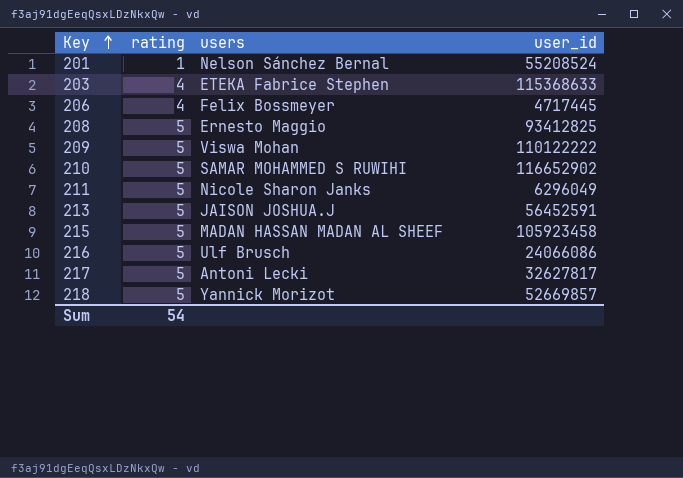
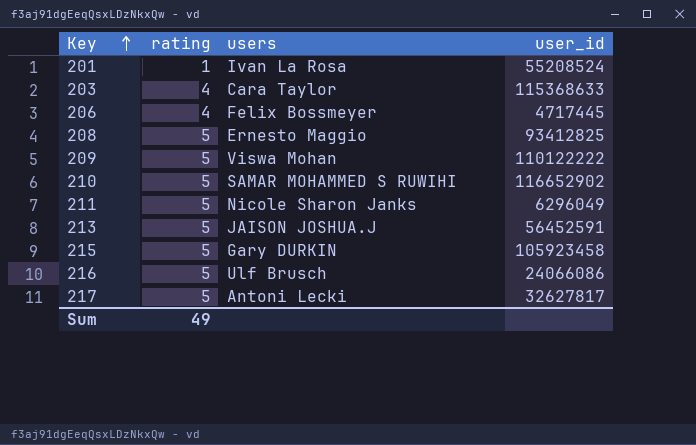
row 218: 5 | Yannick Morizot | 52669857 -> none
201 | users: Nelson Sánchez Bernal -> Ivan La Rosa
203 | users: ETEKA Fabrice Stephen -> Cara Taylor
215 | users: MADAN HASSAN MADAN AL SHEEF -> Gary DURKIN
Sum | rating: 54 -> 49

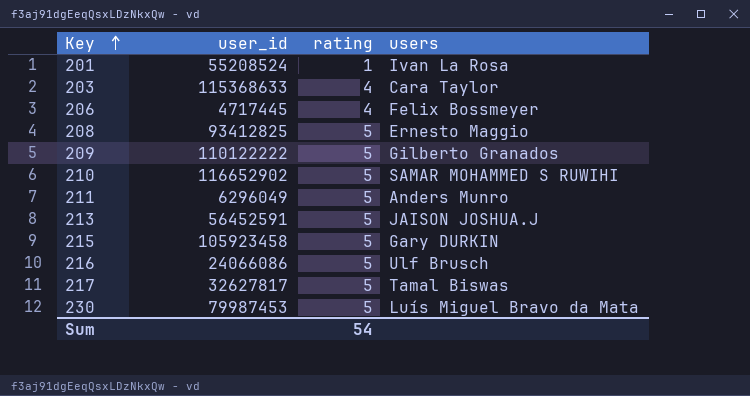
column user_id | position: 4 -> 2
209 | users: Viswa Mohan -> Gilberto Granados
211 | users: Nicole Sharon Janks -> Anders Munro
217 | users: Antoni Lecki -> Tamal Biswas
row 230: none -> 79987453 | 5 | Luís Miguel Bravo da Mata
Sum | rating: 49 -> 54

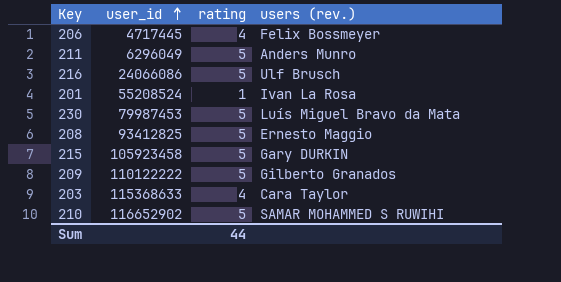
row order: Key ascending -> user_id ascending
column name: users -> users (rev.)
row 213: 56452591 | 5 | JAISON JOSHUA.J -> none
row 217: 32627817 | 5 | Tamal Biswas -> none
Sum | rating: 54 -> 44

